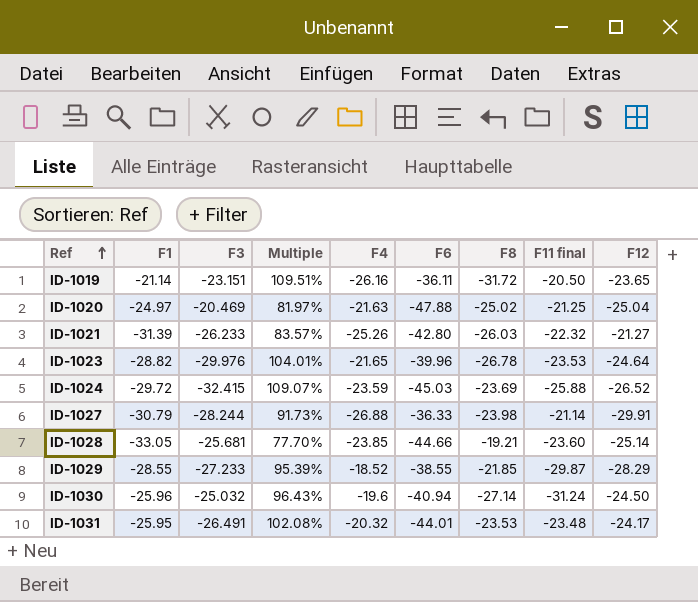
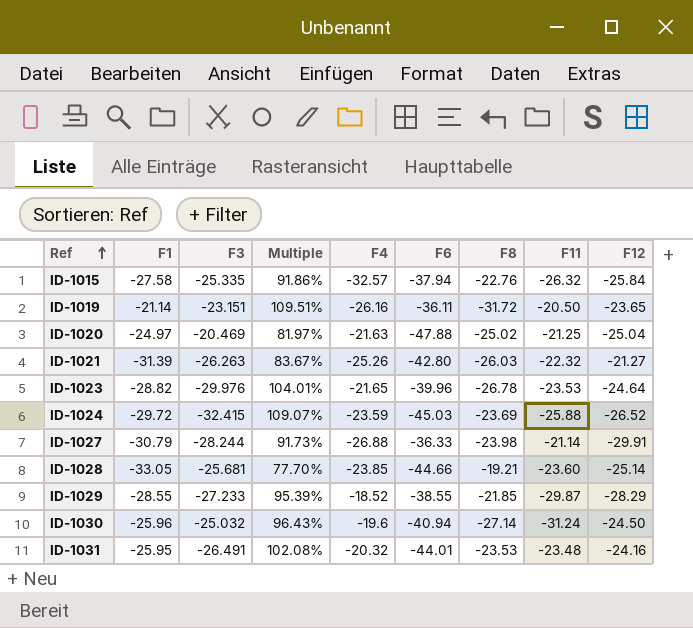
column name: F11 final -> F11
row ID-1015: none -> -27.58 | -25.335 | 91.86% | -32.57 | -37.94 | -22.76 | -26.32 | -25.84
ID-1021 | F3: -26.233 -> -26.263
ID-1021 | Multiple: 83.57% -> 83.67%
ID-1031 | F12: -24.17 -> -24.16

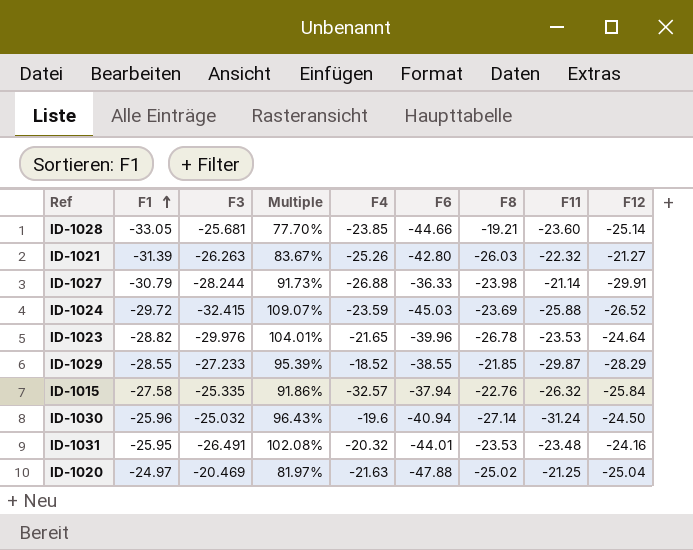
row order: Ref ascending -> F1 ascending
row ID-1019: -21.14 | -23.151 | 109.51% | -26.16 | -36.11 | -31.72 | -20.50 | -23.65 -> none

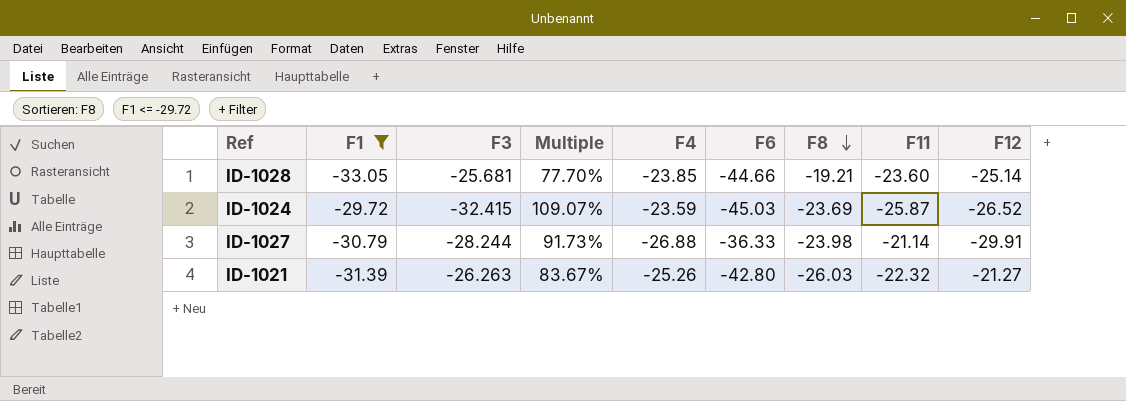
filter: none -> F1 <= -29.72
row order: F1 ascending -> F8 descending
ID-1024 | F11: -25.88 -> -25.87

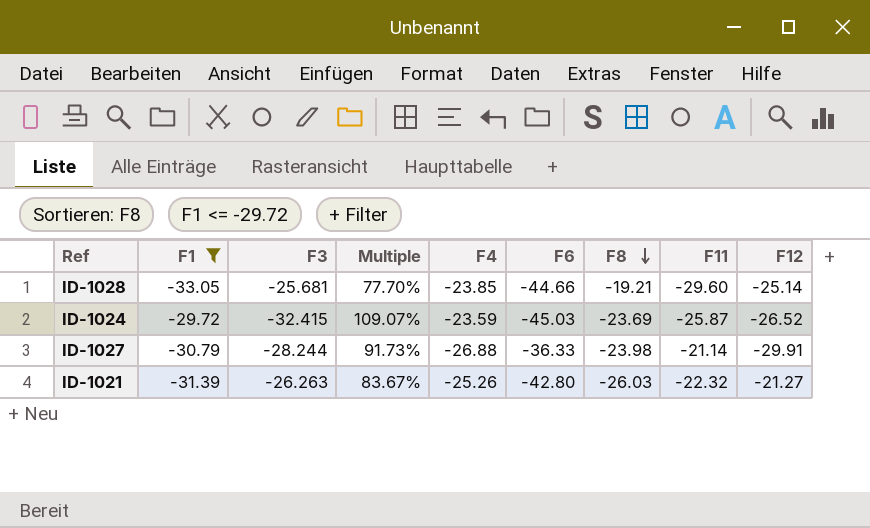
ID-1028 | F11: -23.60 -> -29.60

